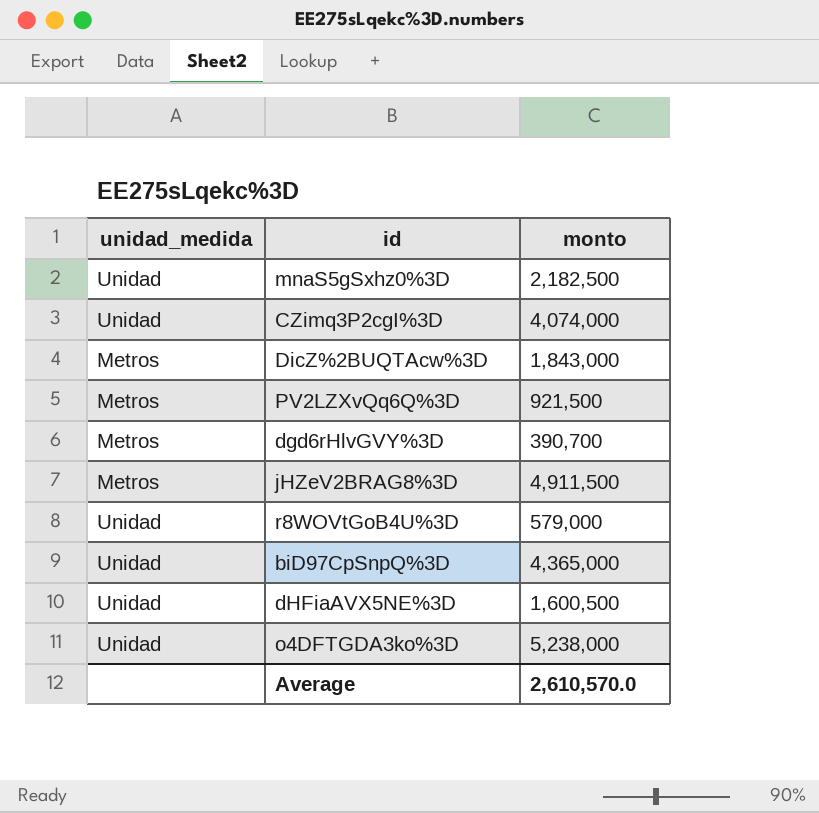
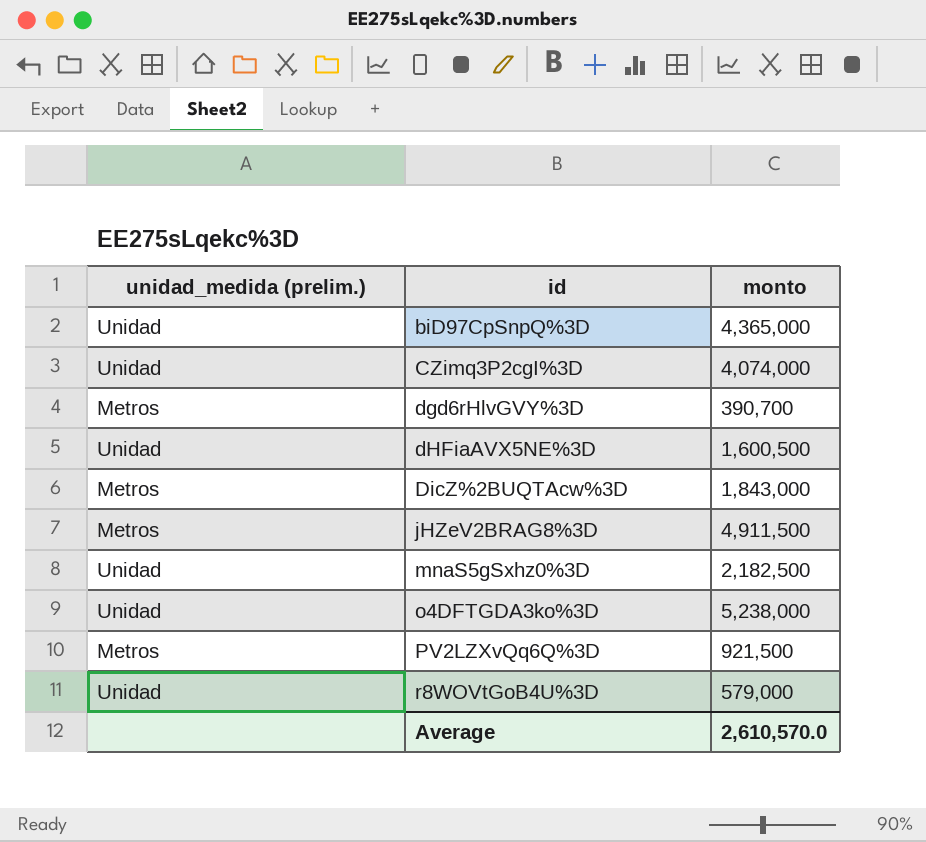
row order: none -> id ascending
column name: unidad_medida -> unidad_medida (prelim.)

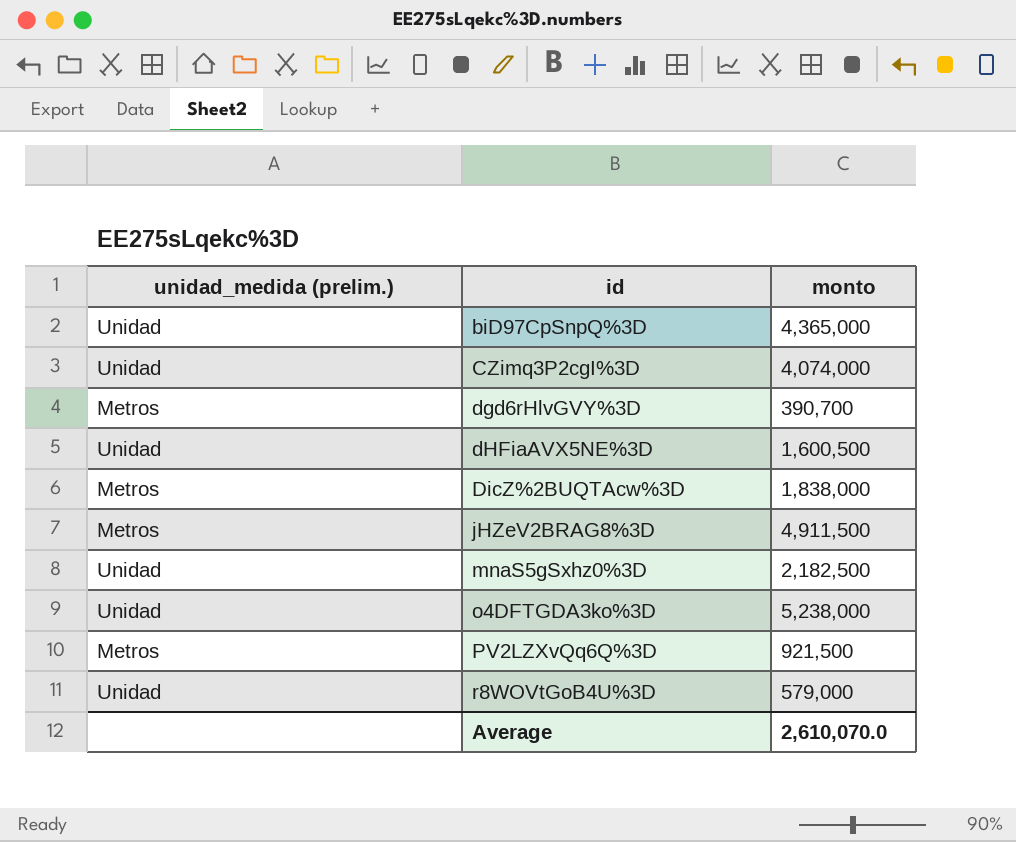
DicZ%2BUQTAcw%3D | monto: 1,843,000 -> 1,838,000
Average | monto: 2,610,570.0 -> 2,610,070.0

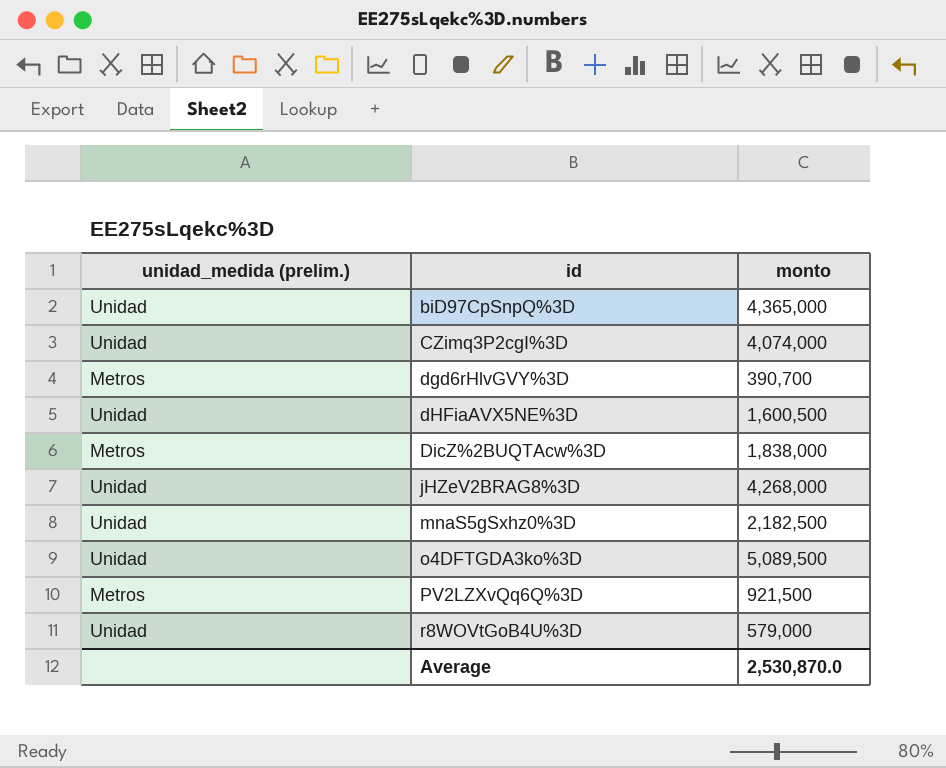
jHZeV2BRAG8%3D | unidad_medida (prelim.): Metros -> Unidad
jHZeV2BRAG8%3D | monto: 4,911,500 -> 4,268,000
o4DFTGDA3ko%3D | monto: 5,238,000 -> 5,089,500
Average | monto: 2,610,070.0 -> 2,530,870.0

